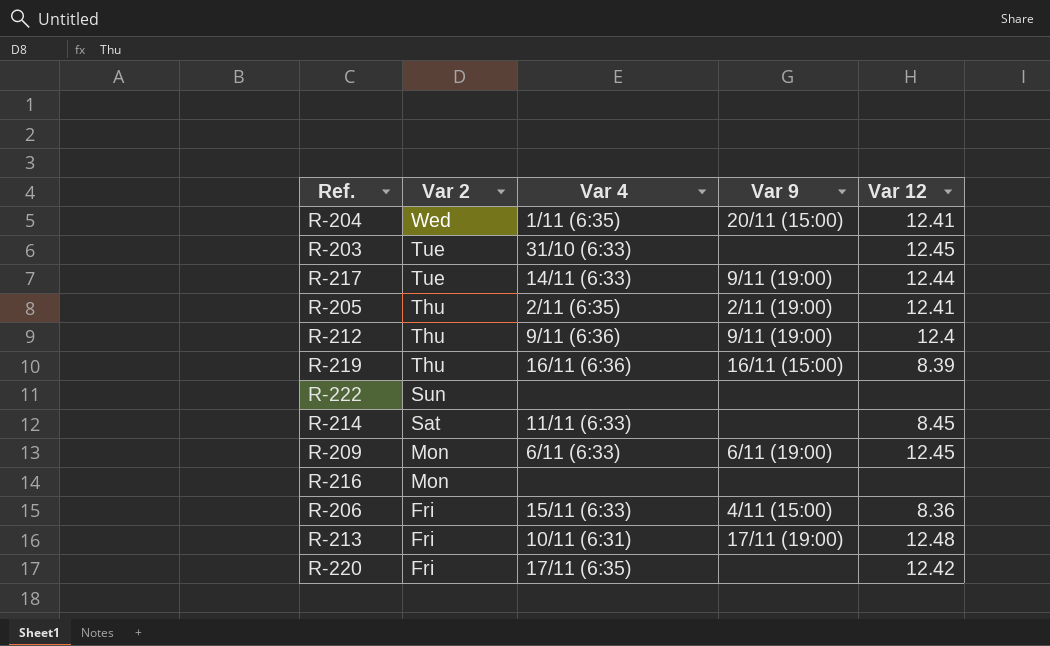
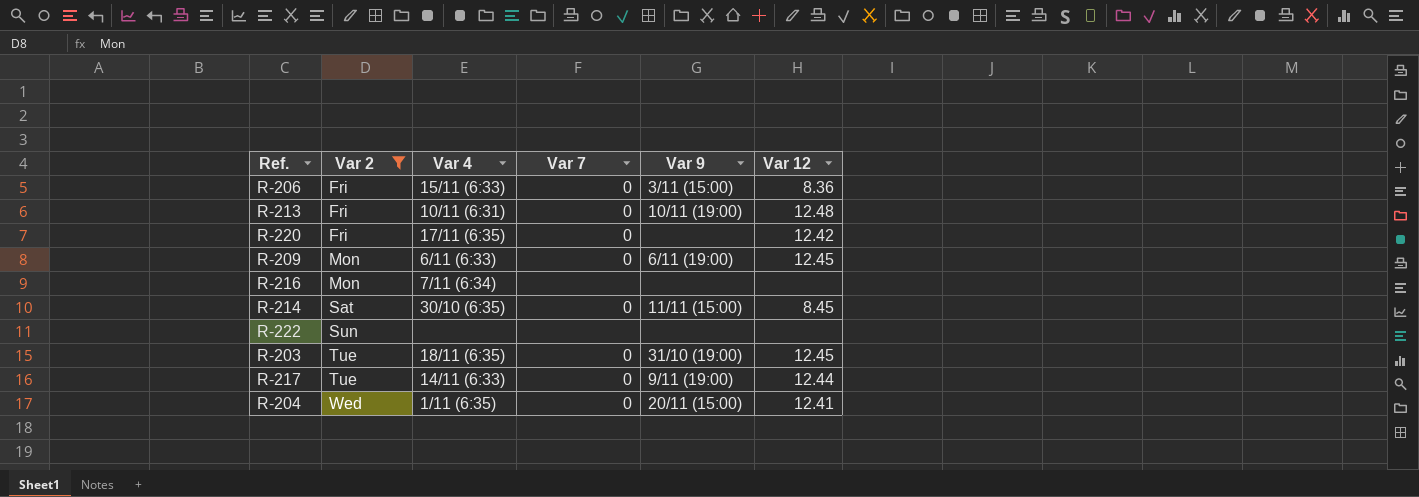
filter: none -> Var 2 != Thu
row order: Var 2 descending -> Var 2 ascending
column Var 7 | position: none -> 4
R-206 | Var 9: 4/11 (15:00) -> 3/11 (15:00)
R-213 | Var 9: 17/11 (19:00) -> 10/11 (19:00)
R-216 | Var 4: none -> 7/11 (6:34)
R-214 | Var 4: 11/11 (6:33) -> 30/10 (6:35)
R-214 | Var 9: none -> 11/11 (15:00)
R-203 | Var 4: 31/10 (6:33) -> 18/11 (6:35)
R-203 | Var 9: none -> 31/10 (19:00)

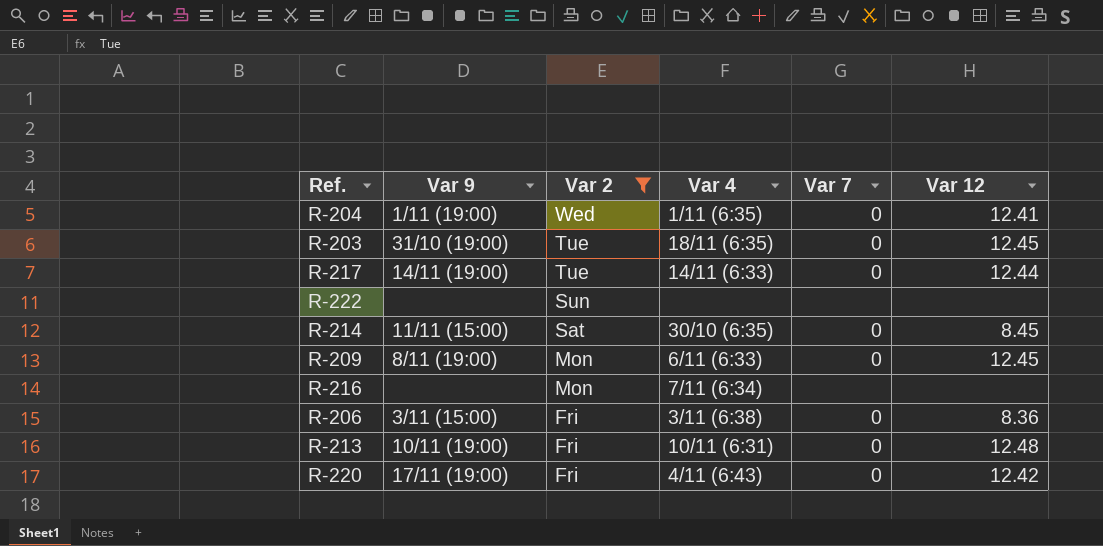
row order: Var 2 ascending -> Var 2 descending
column Var 9 | position: 5 -> 2
R-204 | Var 9: 20/11 (15:00) -> 1/11 (19:00)
R-217 | Var 9: 9/11 (19:00) -> 14/11 (19:00)
R-209 | Var 9: 6/11 (19:00) -> 8/11 (19:00)
R-206 | Var 4: 15/11 (6:33) -> 3/11 (6:38)
R-220 | Var 9: none -> 17/11 (19:00)
R-220 | Var 4: 17/11 (6:35) -> 4/11 (6:43)

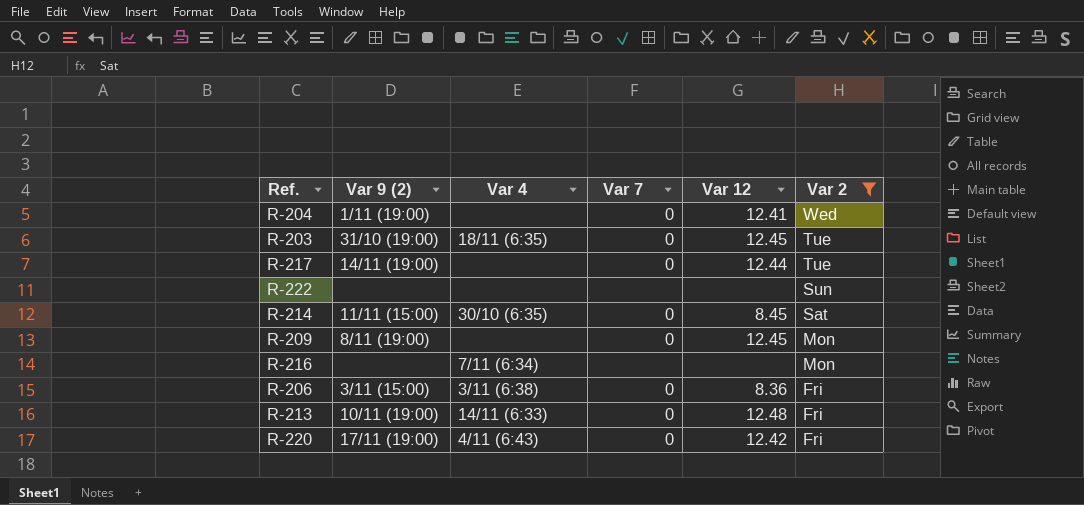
column name: Var 9 -> Var 9 (2)
column Var 2 | position: 3 -> 6
R-204 | Var 4: 1/11 (6:35) -> none
R-217 | Var 4: 14/11 (6:33) -> none
R-209 | Var 4: 6/11 (6:33) -> none
R-213 | Var 4: 10/11 (6:31) -> 14/11 (6:33)

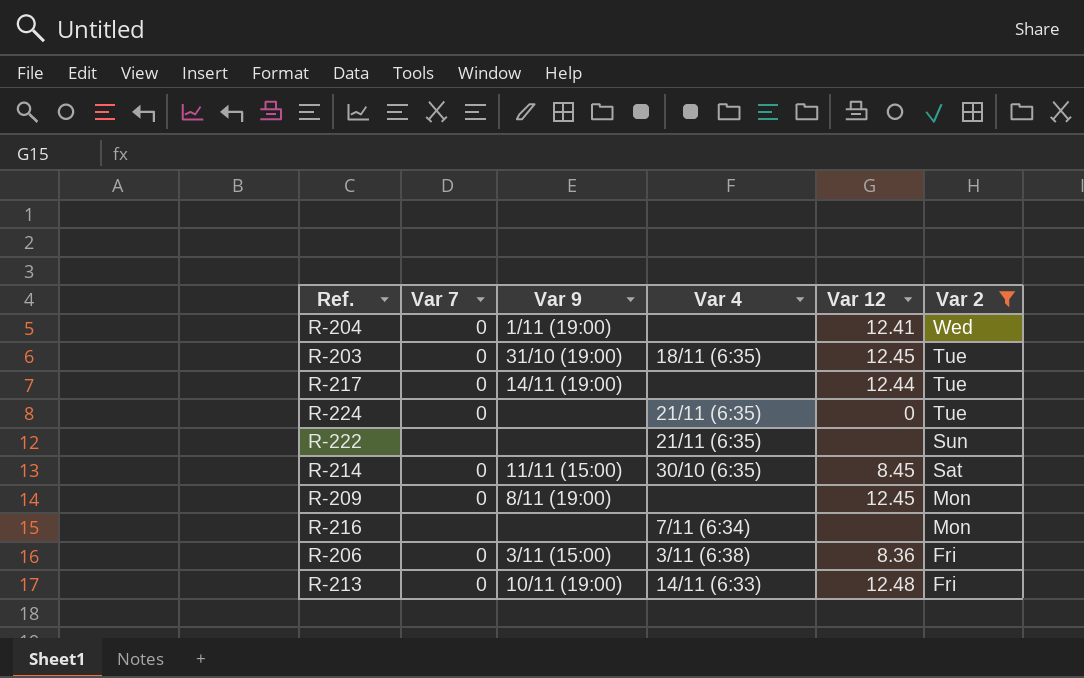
column Var 7 | position: 4 -> 2
column name: Var 9 (2) -> Var 9
row R-220: 17/11 (19:00) | 4/11 (6:43) | 0 | 12.42 | Fri -> none
row R-224: none -> 0 | none | 21/11 (6:35) | 0 | Tue
R-222 | Var 4: none -> 21/11 (6:35)

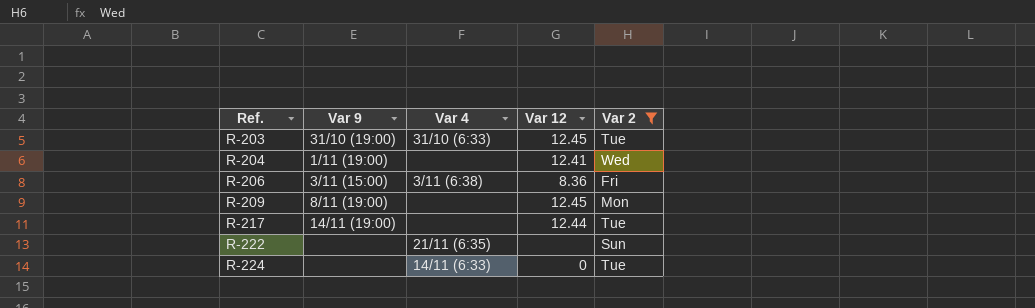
row order: Var 2 descending -> Ref. ascending
column Var 7 | position: 2 -> none
row R-214: 0 | 11/11 (15:00) | 30/10 (6:35) | 8.45 | Sat -> none
row R-216: none | none | 7/11 (6:34) | none | Mon -> none
row R-213: 0 | 10/11 (19:00) | 14/11 (6:33) | 12.48 | Fri -> none
R-203 | Var 4: 18/11 (6:35) -> 31/10 (6:33)
R-224 | Var 4: 21/11 (6:35) -> 14/11 (6:33)

